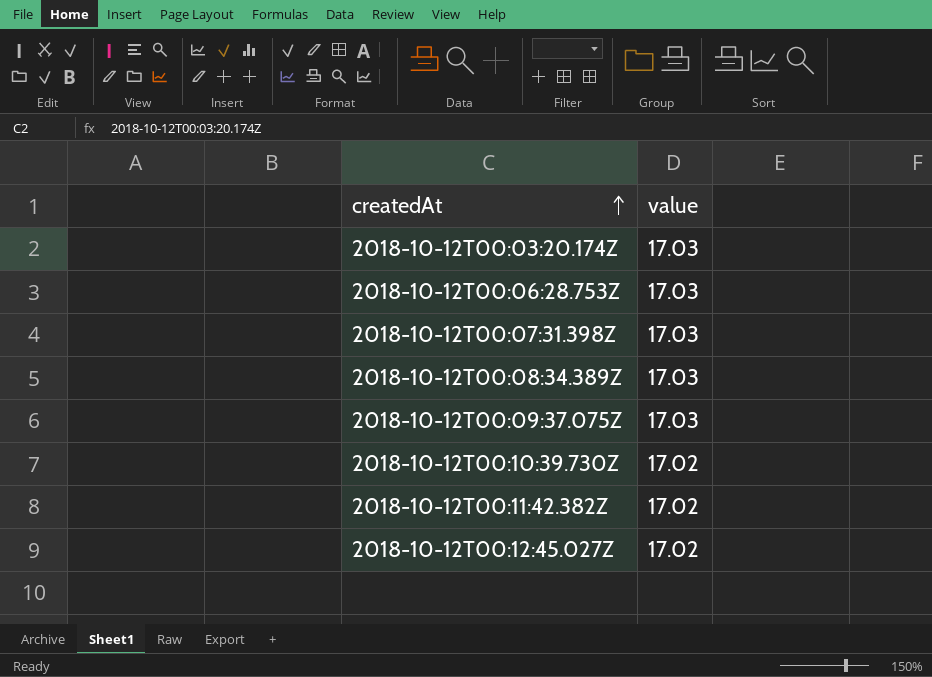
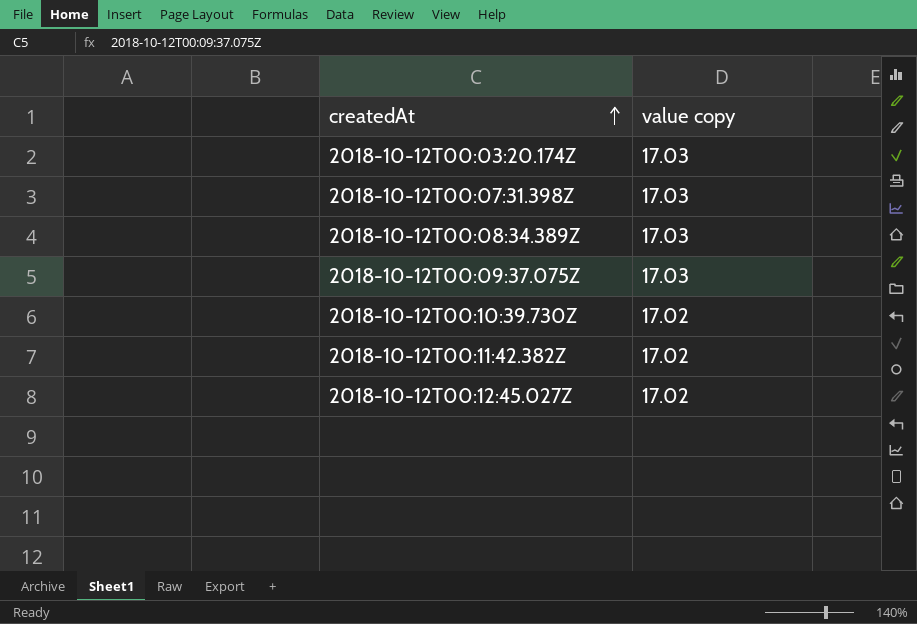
column name: value -> value copy
row 2018-10-12T00:06:28.753Z: 17.03 -> none

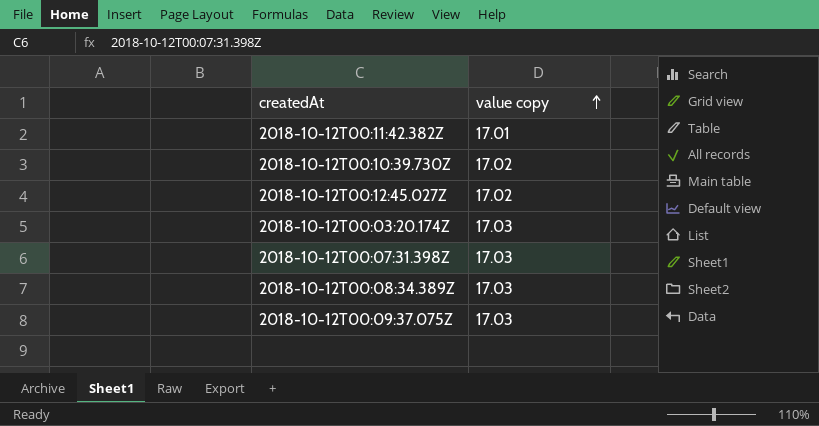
row order: createdAt ascending -> value copy ascending
2018-10-12T00:11:42.382Z | value copy: 17.02 -> 17.01

